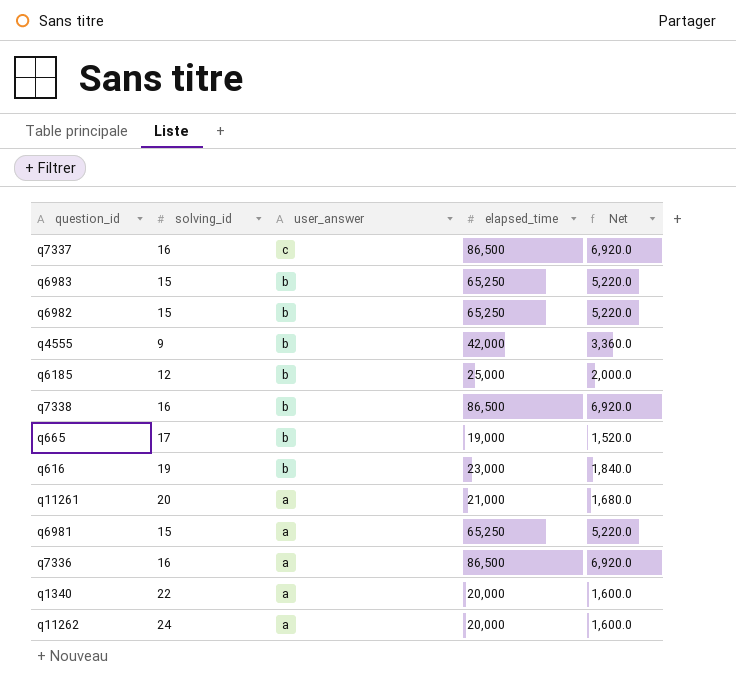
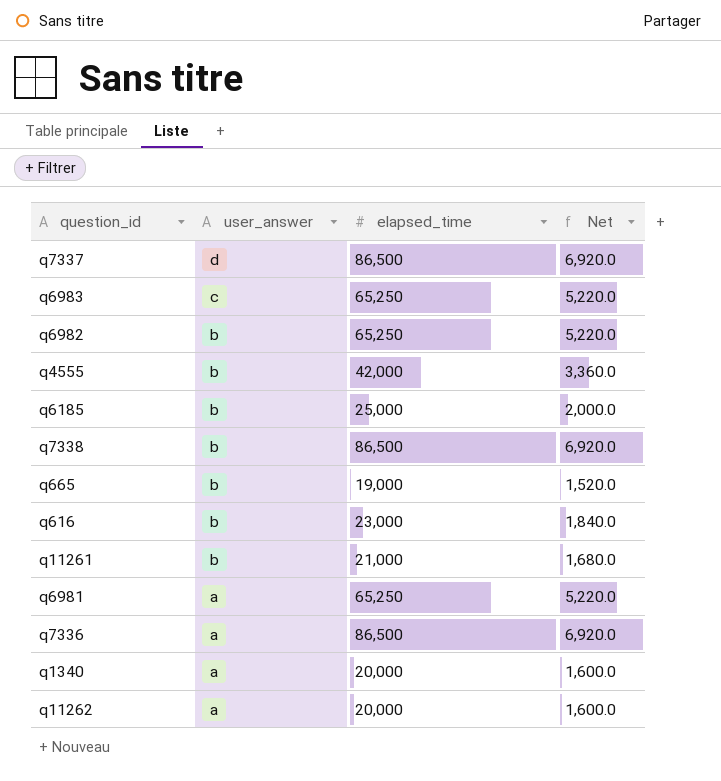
column solving_id | position: 2 -> none
q7337 | user_answer: c -> d
q6983 | user_answer: b -> c
q11261 | user_answer: a -> b

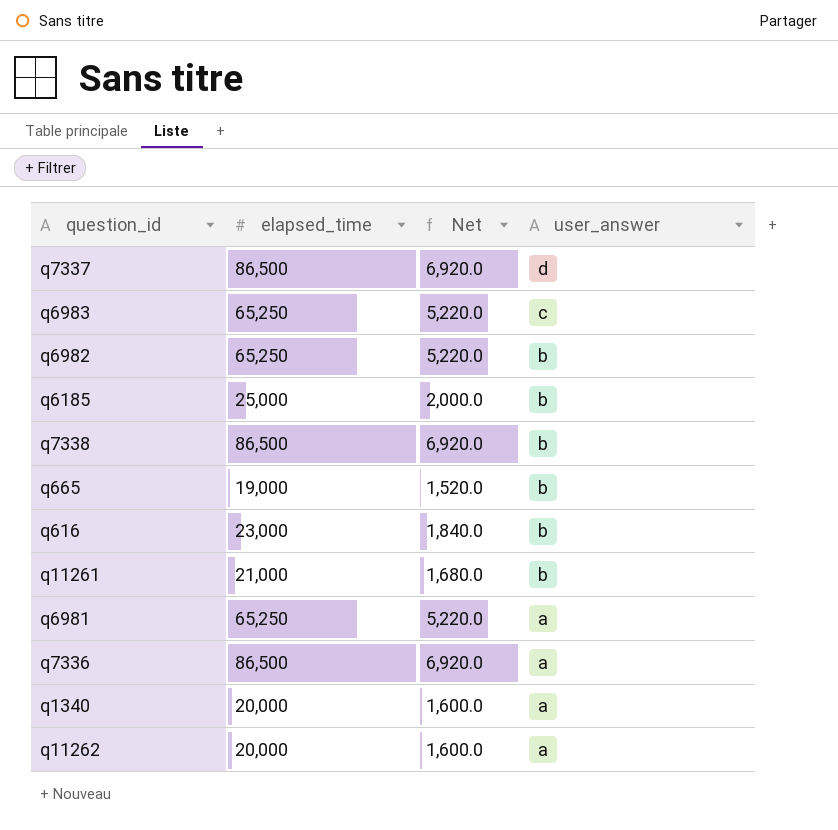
column user_answer | position: 2 -> 4
row q4555: b | 42,000 | 3,360.0 -> none

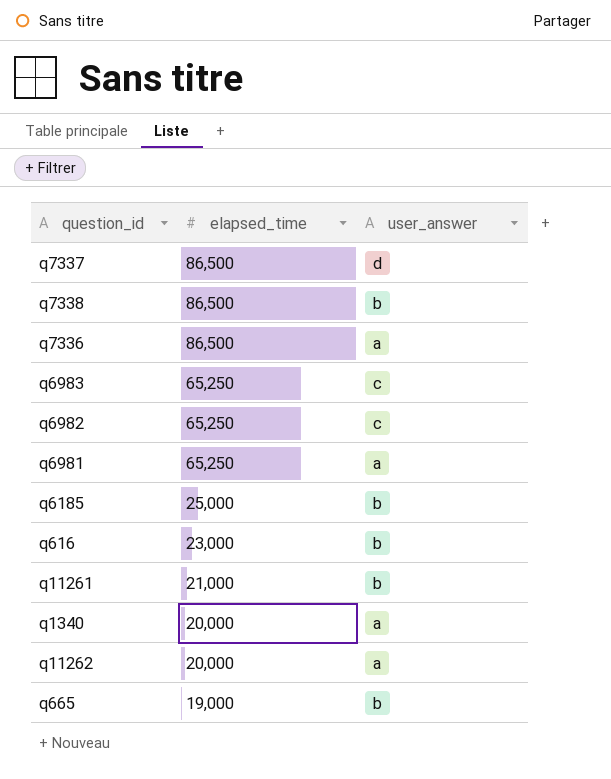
row order: user_answer descending -> elapsed_time descending
column Net | formula: [elapsed_time] * 0.08 -> none
q6982 | user_answer: b -> c

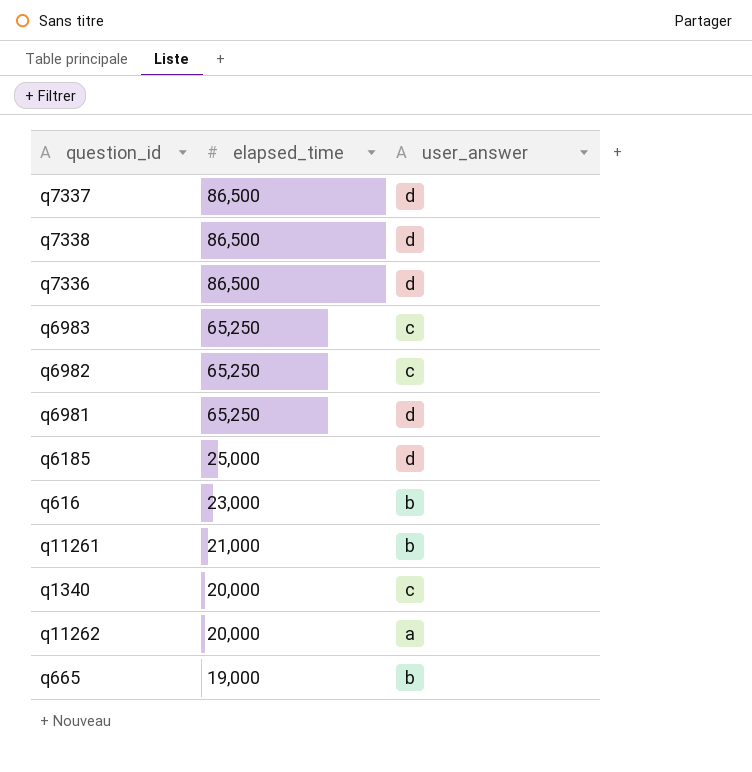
q7338 | user_answer: b -> d
q7336 | user_answer: a -> d
q6981 | user_answer: a -> d
q6185 | user_answer: b -> d
q1340 | user_answer: a -> c

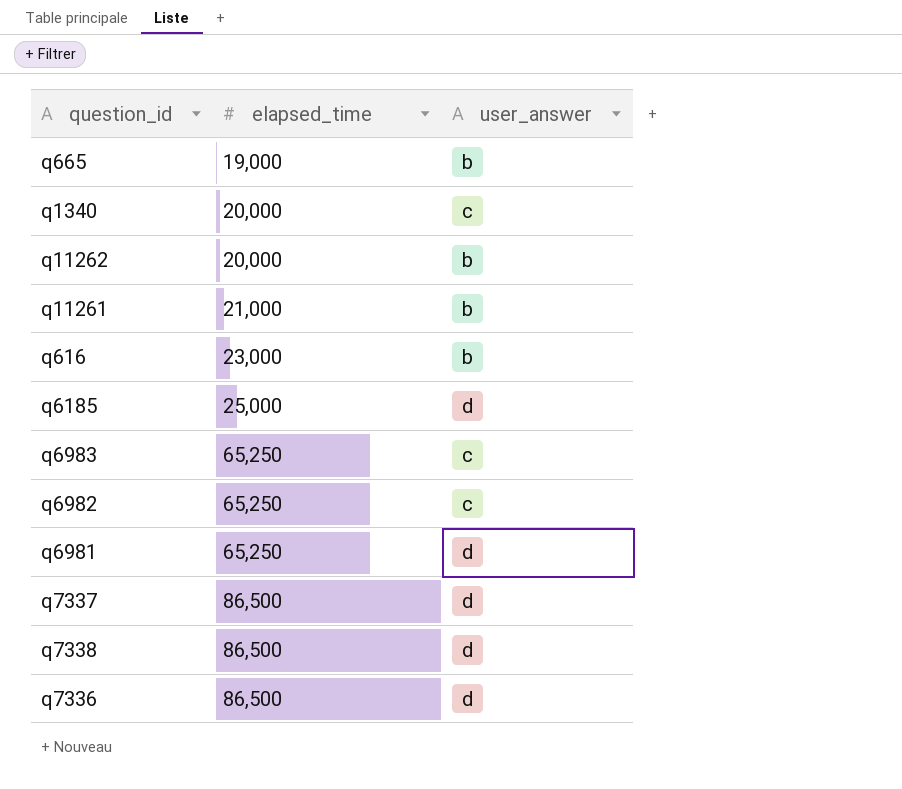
row order: elapsed_time descending -> elapsed_time ascending
q11262 | user_answer: a -> b

